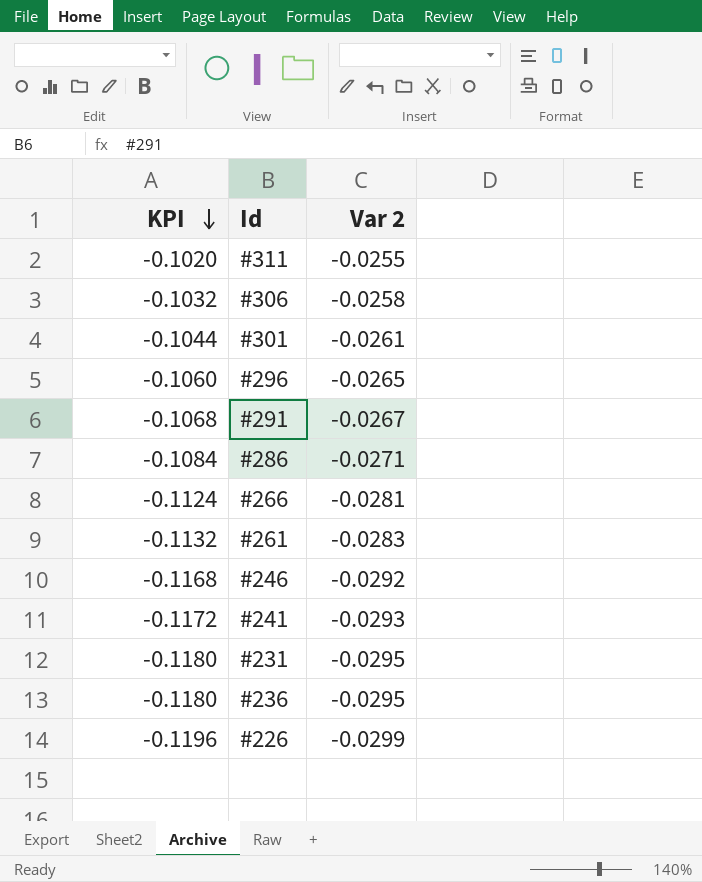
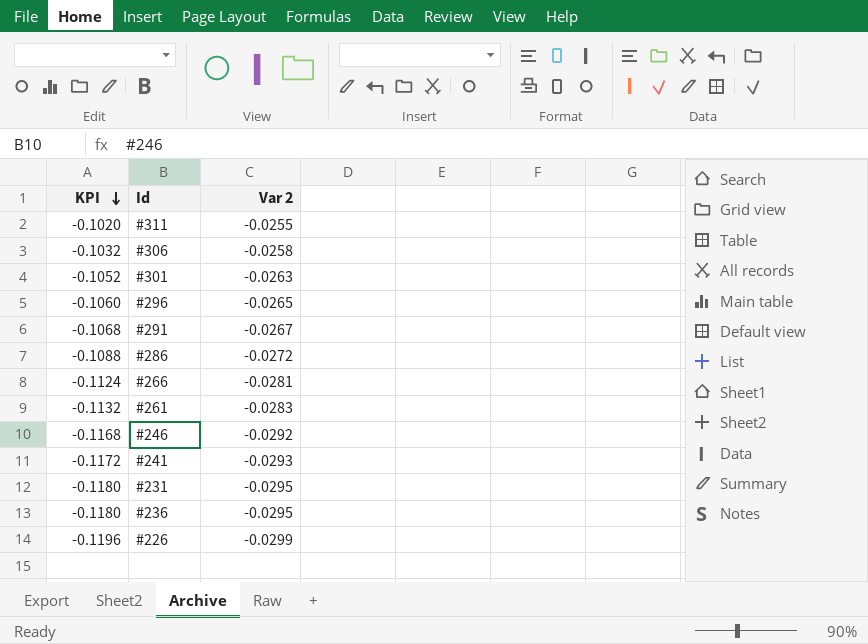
#301 | KPI: -0.1044 -> -0.1052
#301 | Var 2: -0.0261 -> -0.0263
#286 | KPI: -0.1084 -> -0.1088
#286 | Var 2: -0.0271 -> -0.0272

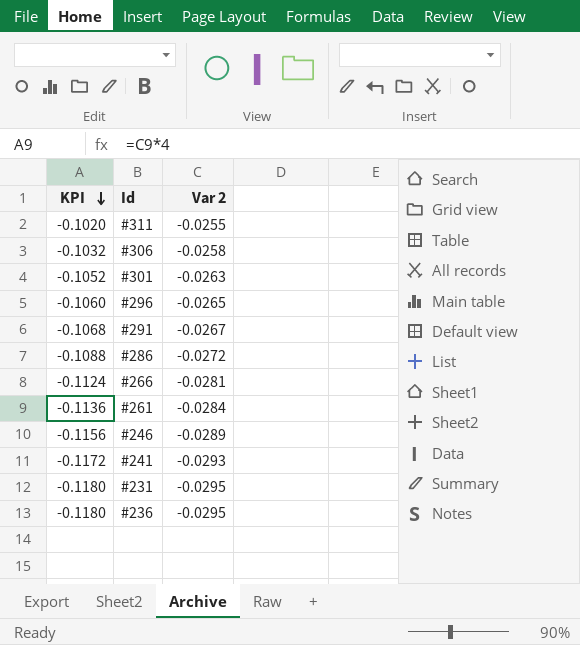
row #226: -0.1196 | -0.0299 -> none
#261 | KPI: -0.1132 -> -0.1136
#261 | Var 2: -0.0283 -> -0.0284
#246 | KPI: -0.1168 -> -0.1156
#246 | Var 2: -0.0292 -> -0.0289

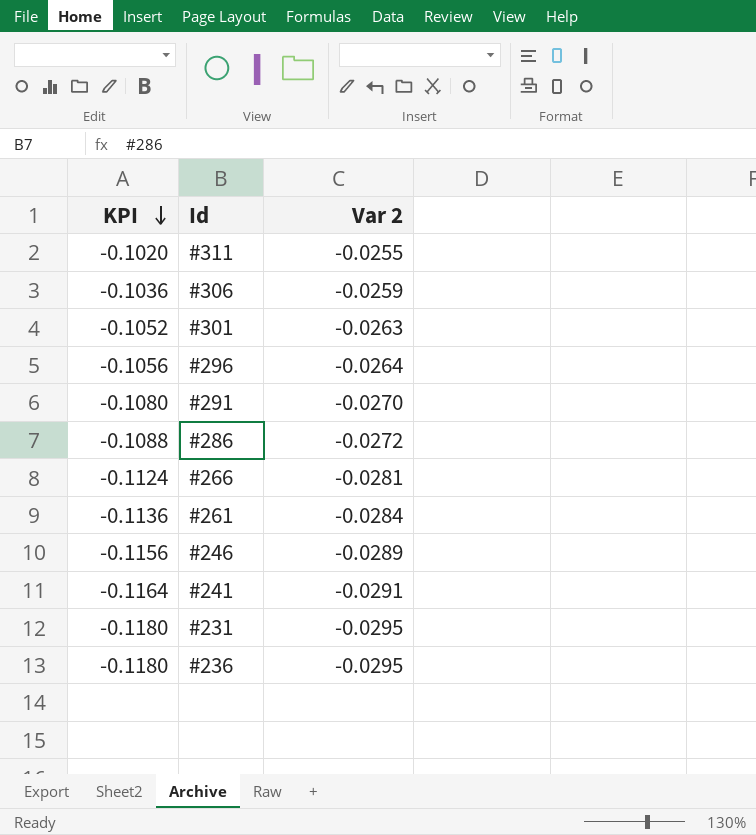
#306 | KPI: -0.1032 -> -0.1036
#306 | Var 2: -0.0258 -> -0.0259
#296 | KPI: -0.1060 -> -0.1056
#296 | Var 2: -0.0265 -> -0.0264
#291 | KPI: -0.1068 -> -0.1080
#291 | Var 2: -0.0267 -> -0.0270
#241 | KPI: -0.1172 -> -0.1164
#241 | Var 2: -0.0293 -> -0.0291

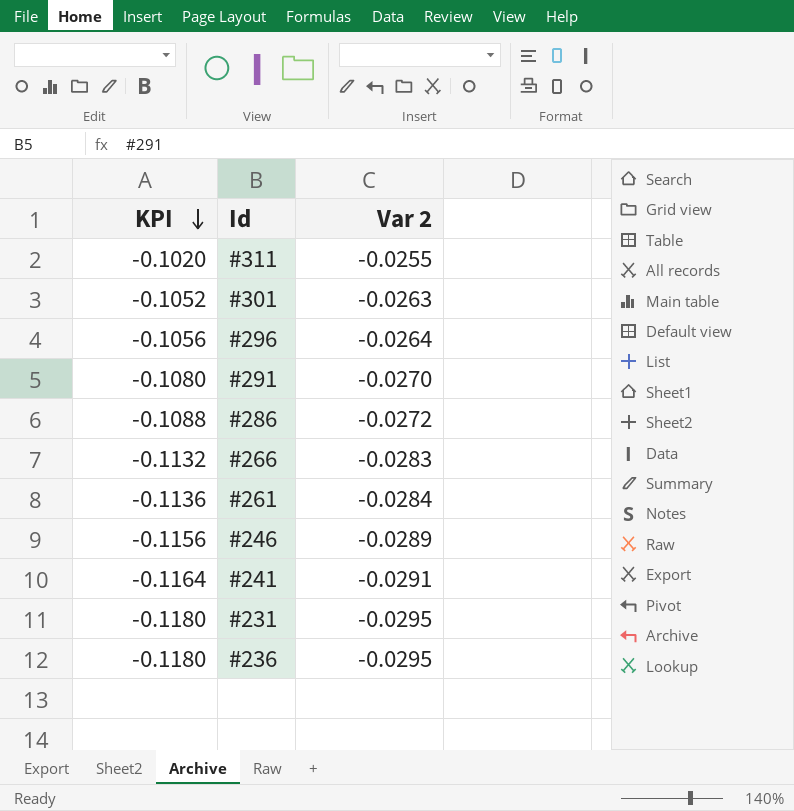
row #306: -0.1036 | -0.0259 -> none
#266 | KPI: -0.1124 -> -0.1132
#266 | Var 2: -0.0281 -> -0.0283

